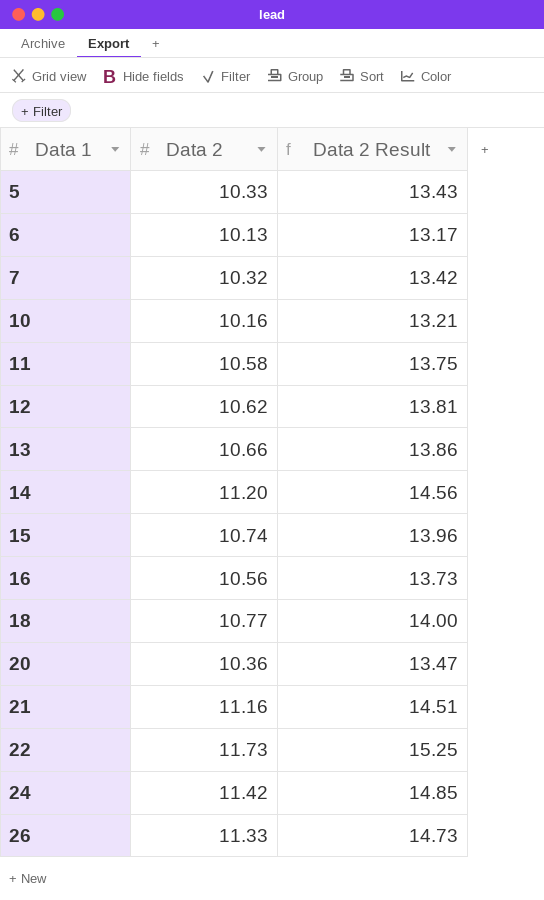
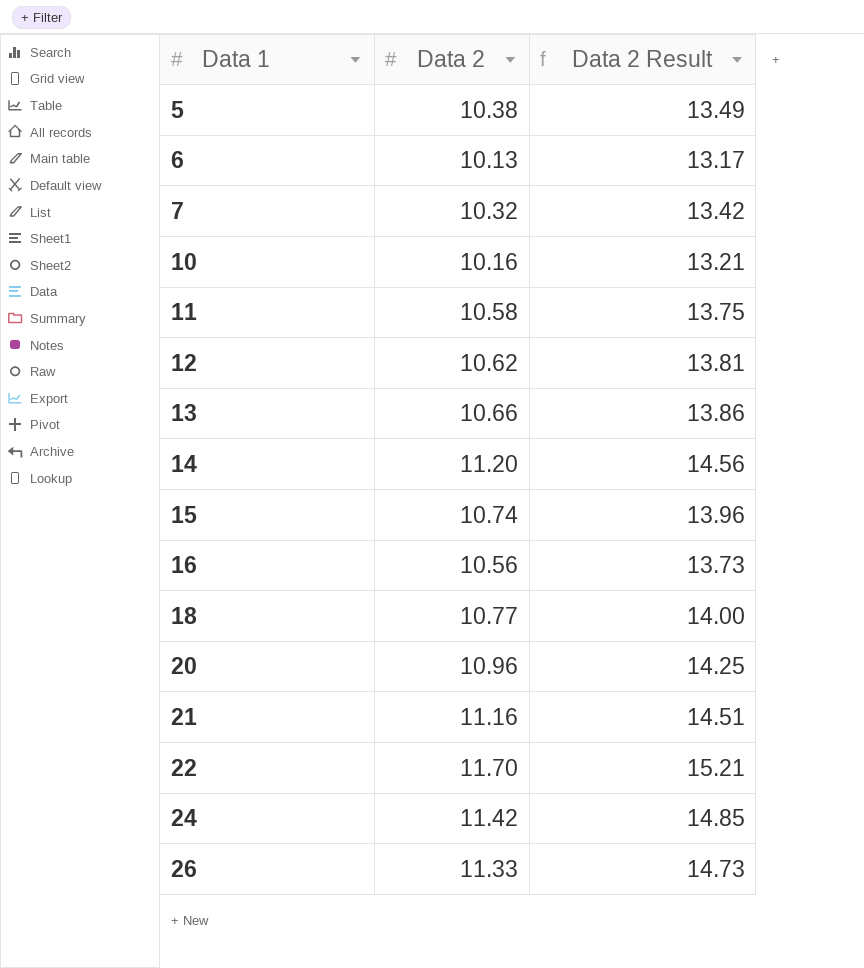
5 | Data 2: 10.33 -> 10.38
5 | Data 2 Result: 13.43 -> 13.49
20 | Data 2: 10.36 -> 10.96
20 | Data 2 Result: 13.47 -> 14.25
22 | Data 2: 11.73 -> 11.70
22 | Data 2 Result: 15.25 -> 15.21

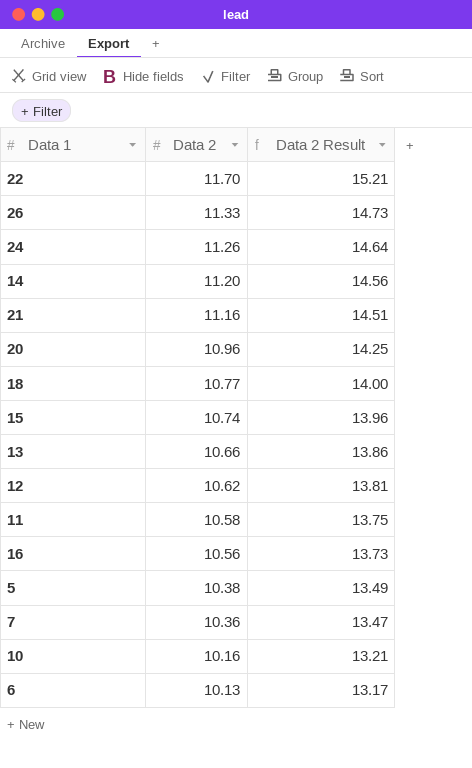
row order: Data 1 ascending -> Data 2 descending
24 | Data 2: 11.42 -> 11.26
24 | Data 2 Result: 14.85 -> 14.64
7 | Data 2: 10.32 -> 10.36
7 | Data 2 Result: 13.42 -> 13.47

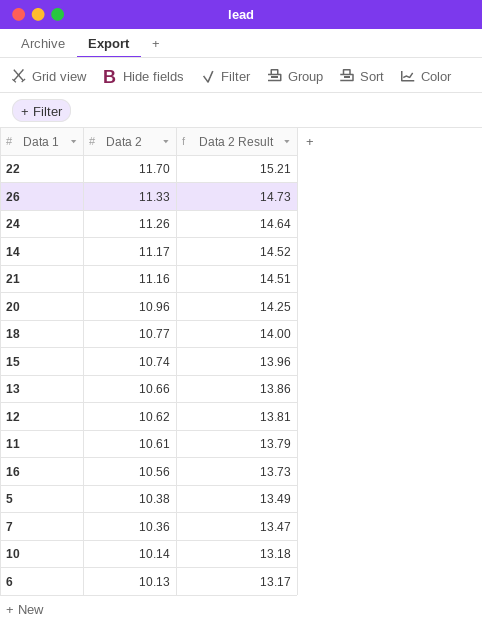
14 | Data 2: 11.20 -> 11.17
14 | Data 2 Result: 14.56 -> 14.52
11 | Data 2: 10.58 -> 10.61
11 | Data 2 Result: 13.75 -> 13.79
10 | Data 2: 10.16 -> 10.14
10 | Data 2 Result: 13.21 -> 13.18

